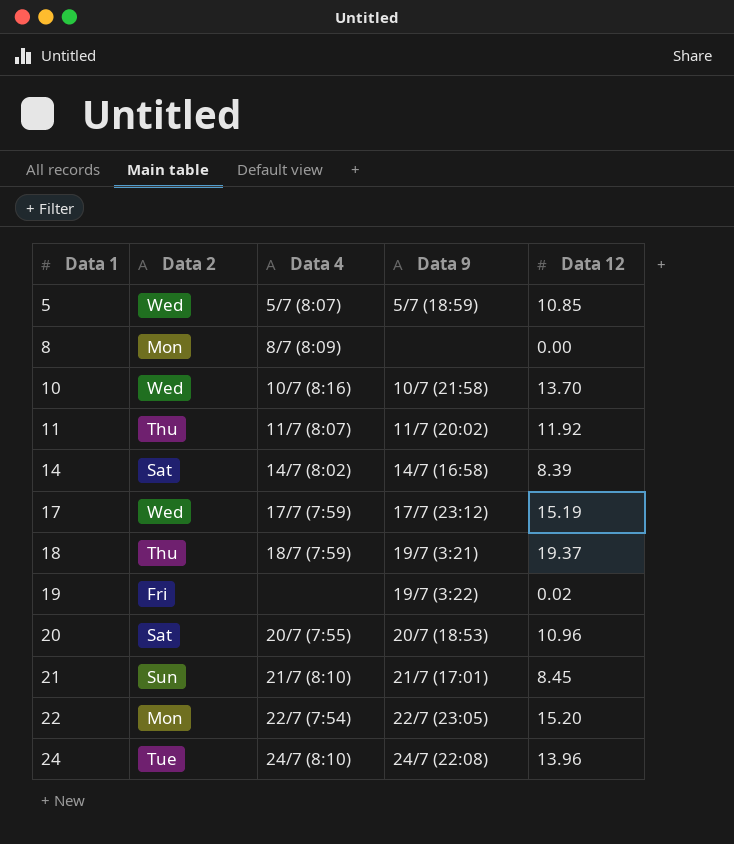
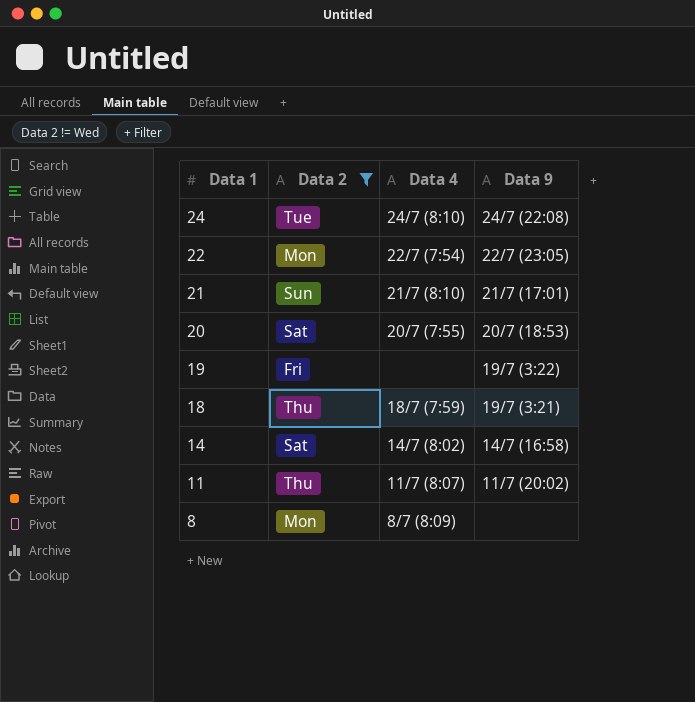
filter: none -> Data 2 != Wed
row order: Data 1 ascending -> Data 1 descending
column Data 12 | position: 5 -> none

